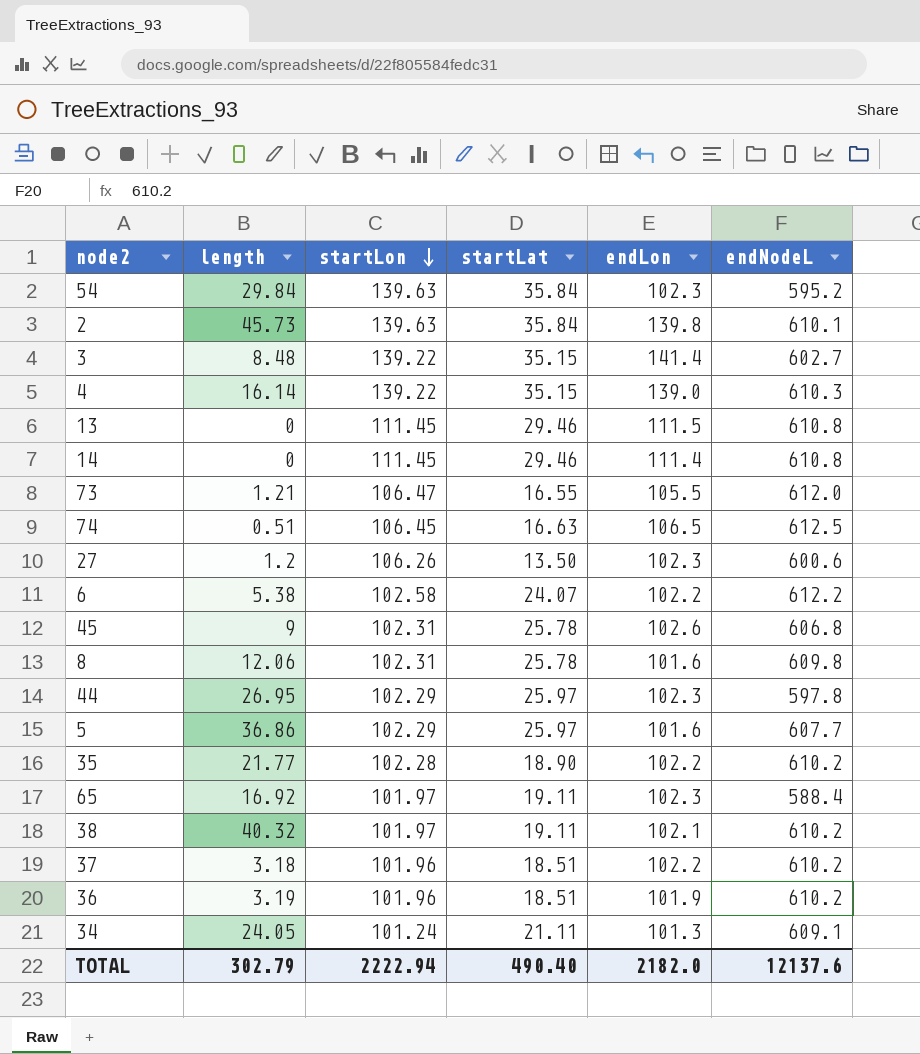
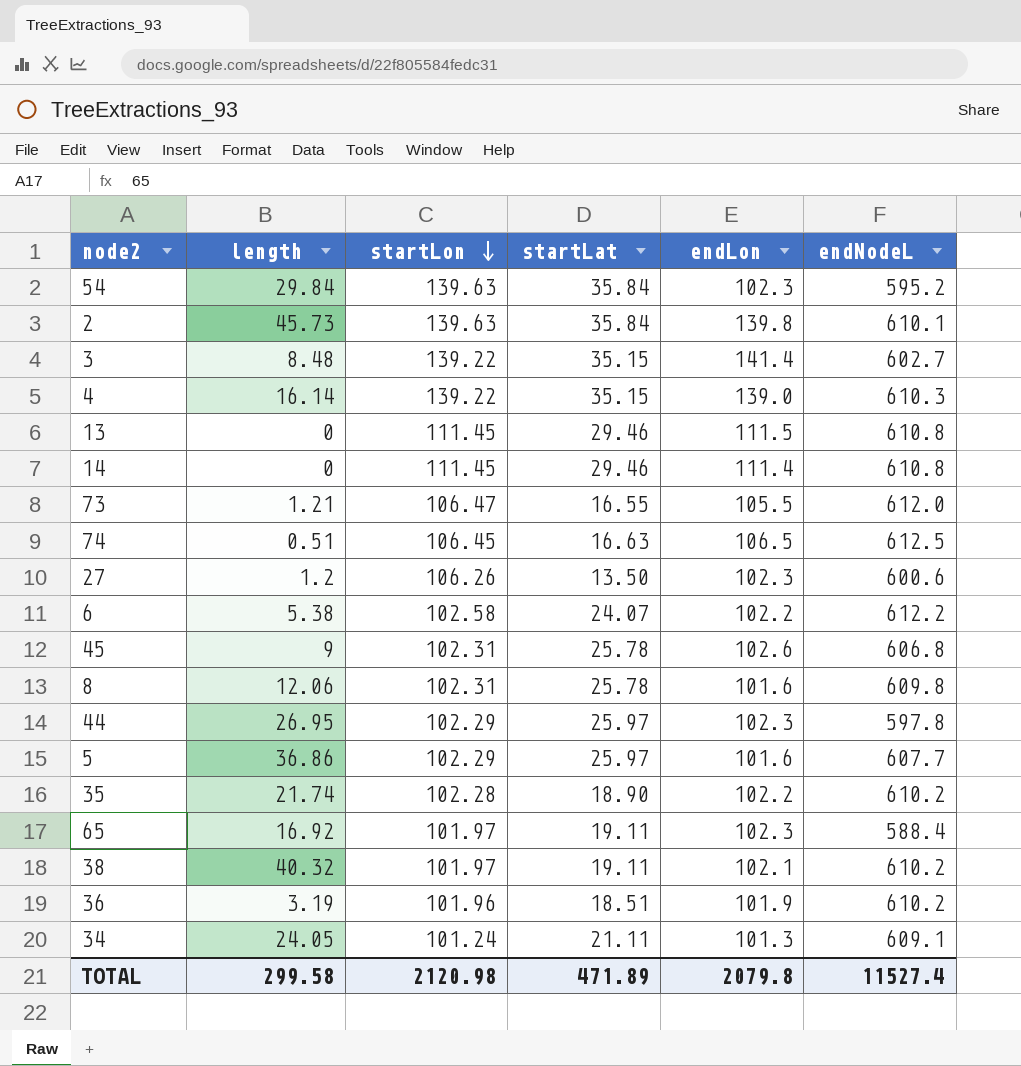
row 37: 3.18 | 101.96 | 18.51 | 102.2 | 610.2 -> none
35 | length: 21.77 -> 21.74
TOTAL | length: 302.79 -> 299.58
TOTAL | startLon: 2222.94 -> 2120.98
TOTAL | startLat: 490.40 -> 471.89
TOTAL | endLon: 2182.0 -> 2079.8
TOTAL | endNodeL: 12137.6 -> 11527.4

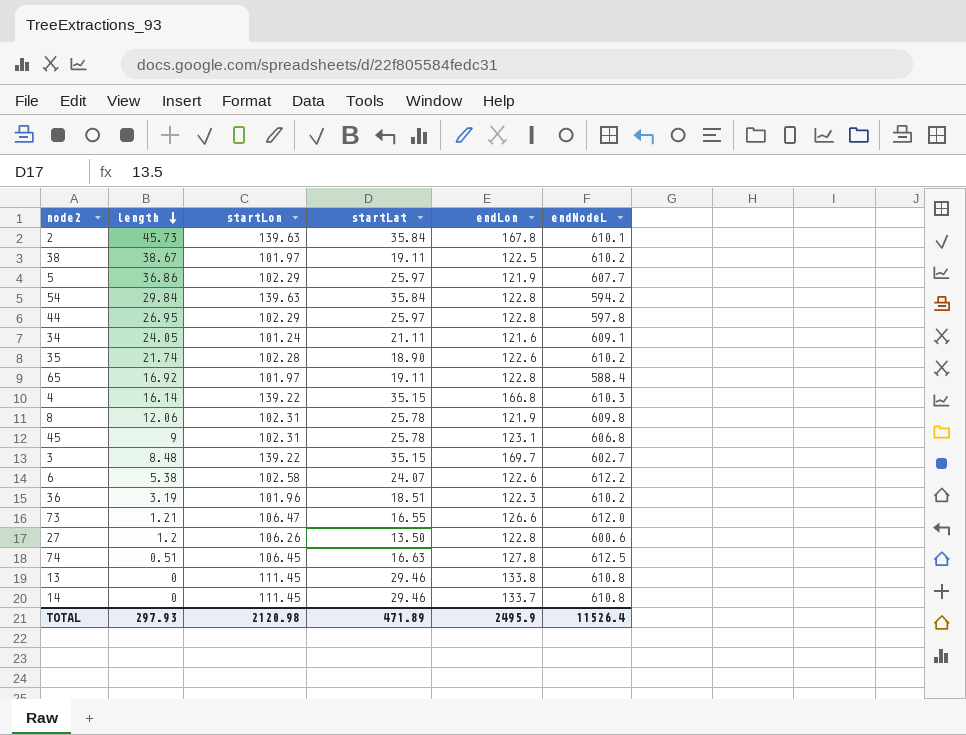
row order: startLon descending -> length descending
2 | endLon: 139.8 -> 167.8
38 | length: 40.32 -> 38.67
38 | endLon: 102.1 -> 122.5
5 | endLon: 101.6 -> 121.9
54 | endLon: 102.3 -> 122.8
54 | endNodeL: 595.2 -> 594.2
44 | endLon: 102.3 -> 122.8
34 | endLon: 101.3 -> 121.6
35 | endLon: 102.2 -> 122.6
65 | endLon: 102.3 -> 122.8
4 | endLon: 139.0 -> 166.8
8 | endLon: 101.6 -> 121.9
45 | endLon: 102.6 -> 123.1
3 | endLon: 141.4 -> 169.7
6 | endLon: 102.2 -> 122.6
36 | endLon: 101.9 -> 122.3
73 | endLon: 105.5 -> 126.6
27 | endLon: 102.3 -> 122.8
74 | endLon: 106.5 -> 127.8
13 | endLon: 111.5 -> 133.8
14 | endLon: 111.4 -> 133.7
TOTAL | length: 299.58 -> 297.93
TOTAL | endLon: 2079.8 -> 2495.9
TOTAL | endNodeL: 11527.4 -> 11526.4

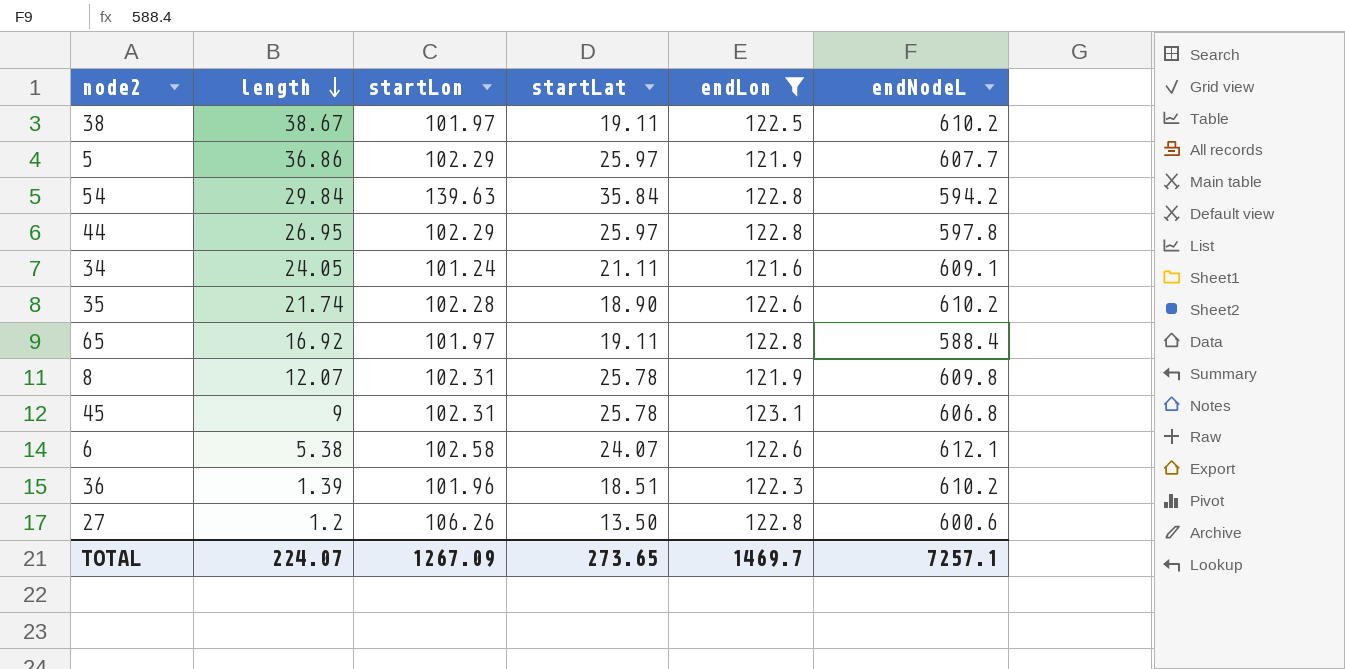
filter: none -> endLon <= 123.1
8 | length: 12.06 -> 12.07
6 | endNodeL: 612.2 -> 612.1
36 | length: 3.19 -> 1.39
TOTAL | length: 297.93 -> 224.07
TOTAL | startLon: 2120.98 -> 1267.09
TOTAL | startLat: 471.89 -> 273.65
TOTAL | endLon: 2495.9 -> 1469.7
TOTAL | endNodeL: 11526.4 -> 7257.1

